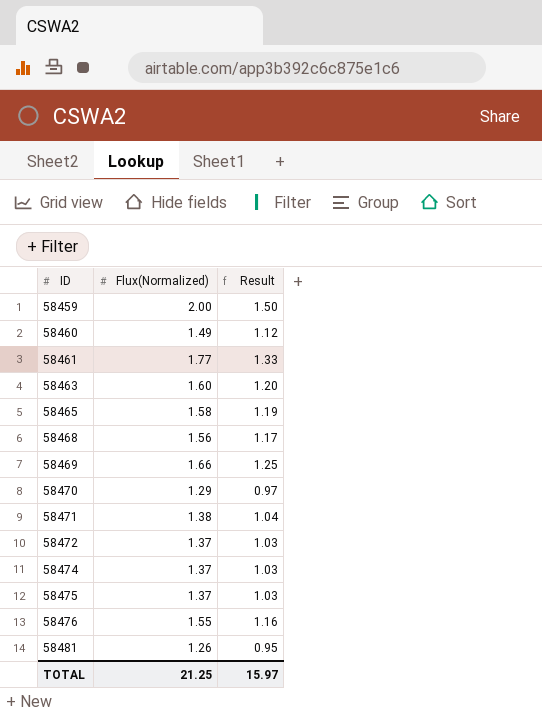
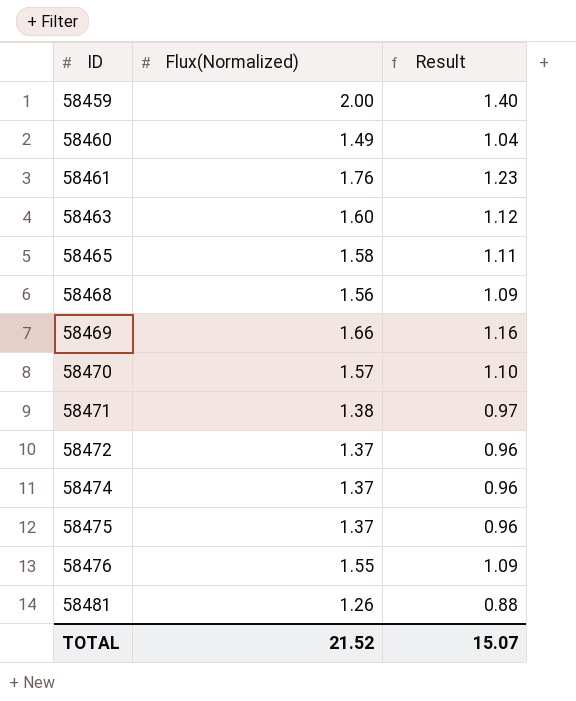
column Result | formula: [Flux(Normalized)] * 0.75 -> [Flux(Normalized)] * 0.7
58461 | Flux(Normalized): 1.77 -> 1.76
58470 | Flux(Normalized): 1.29 -> 1.57
TOTAL | Flux(Normalized): 21.25 -> 21.52
TOTAL | Result: 15.97 -> 15.07

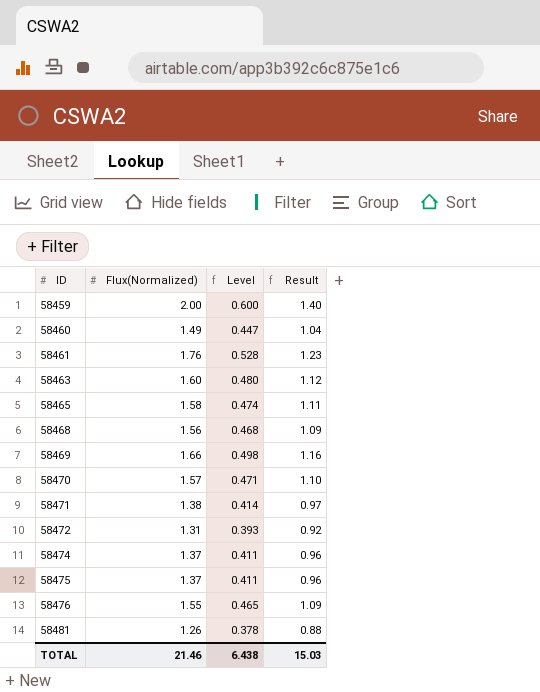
column Level | formula: none -> [Flux(Normalized)] * 0.3
58472 | Flux(Normalized): 1.37 -> 1.31
58472 | Result: 0.96 -> 0.92
TOTAL | Flux(Normalized): 21.52 -> 21.46
TOTAL | Result: 15.07 -> 15.03

